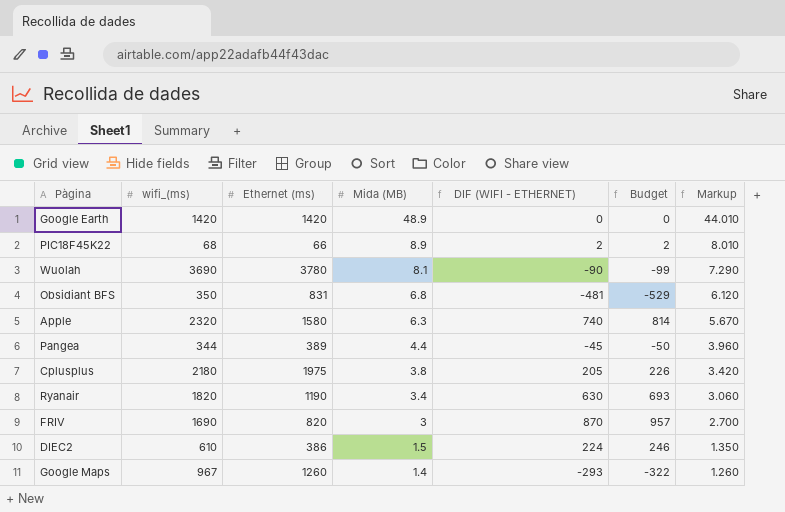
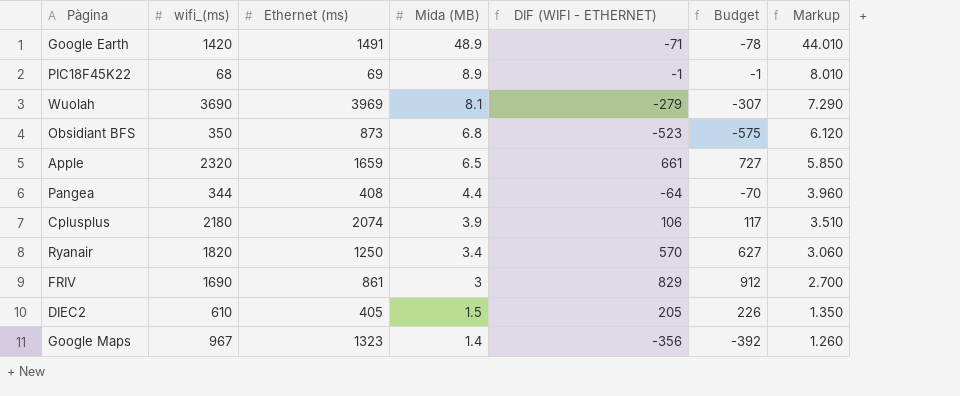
Google Earth | Ethernet (ms): 1420 -> 1491
Google Earth | DIF (WIFI - ETHERNET): 0 -> -71
Google Earth | Budget: 0 -> -78
PIC18F45K22 | Ethernet (ms): 66 -> 69
PIC18F45K22 | DIF (WIFI - ETHERNET): 2 -> -1
PIC18F45K22 | Budget: 2 -> -1
Wuolah | Ethernet (ms): 3780 -> 3969
Wuolah | DIF (WIFI - ETHERNET): -90 -> -279
Wuolah | Budget: -99 -> -307
Obsidiant BFS | Ethernet (ms): 831 -> 873
Obsidiant BFS | DIF (WIFI - ETHERNET): -481 -> -523
Obsidiant BFS | Budget: -529 -> -575
Apple | Ethernet (ms): 1580 -> 1659
Apple | Mida (MB): 6.3 -> 6.5
Apple | DIF (WIFI - ETHERNET): 740 -> 661
Apple | Budget: 814 -> 727
Apple | Markup: 5.670 -> 5.850
Pangea | Ethernet (ms): 389 -> 408
Pangea | DIF (WIFI - ETHERNET): -45 -> -64
Pangea | Budget: -50 -> -70
Cplusplus | Ethernet (ms): 1975 -> 2074
Cplusplus | Mida (MB): 3.8 -> 3.9
Cplusplus | DIF (WIFI - ETHERNET): 205 -> 106
Cplusplus | Budget: 226 -> 117
Cplusplus | Markup: 3.420 -> 3.510
Ryanair | Ethernet (ms): 1190 -> 1250
Ryanair | DIF (WIFI - ETHERNET): 630 -> 570
Ryanair | Budget: 693 -> 627
FRIV | Ethernet (ms): 820 -> 861
FRIV | DIF (WIFI - ETHERNET): 870 -> 829
FRIV | Budget: 957 -> 912
DIEC2 | Ethernet (ms): 386 -> 405
DIEC2 | DIF (WIFI - ETHERNET): 224 -> 205
DIEC2 | Budget: 246 -> 226
Google Maps | Ethernet (ms): 1260 -> 1323
Google Maps | DIF (WIFI - ETHERNET): -293 -> -356
Google Maps | Budget: -322 -> -392

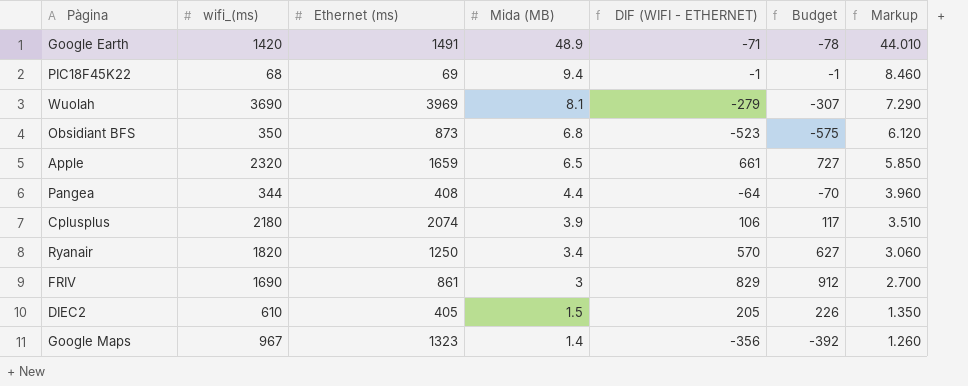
PIC18F45K22 | Mida (MB): 8.9 -> 9.4
PIC18F45K22 | Markup: 8.010 -> 8.460

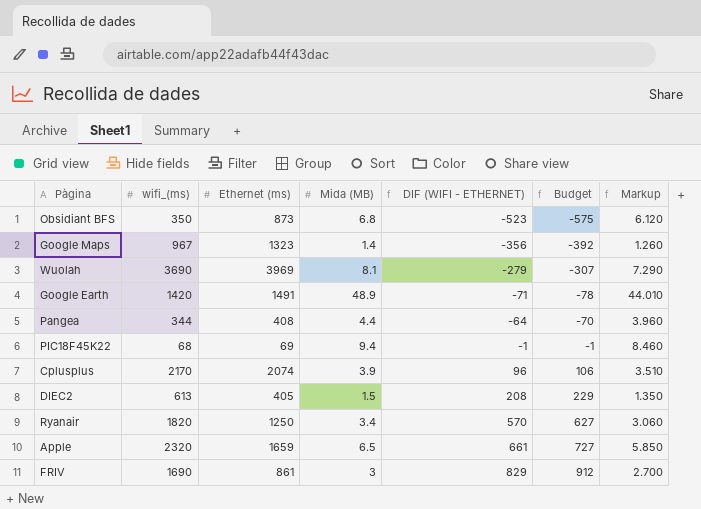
row order: Mida (MB) descending -> DIF (WIFI - ETHERNET) ascending
Cplusplus | wifi_(ms): 2180 -> 2170
Cplusplus | DIF (WIFI - ETHERNET): 106 -> 96
Cplusplus | Budget: 117 -> 106
DIEC2 | wifi_(ms): 610 -> 613
DIEC2 | DIF (WIFI - ETHERNET): 205 -> 208
DIEC2 | Budget: 226 -> 229

